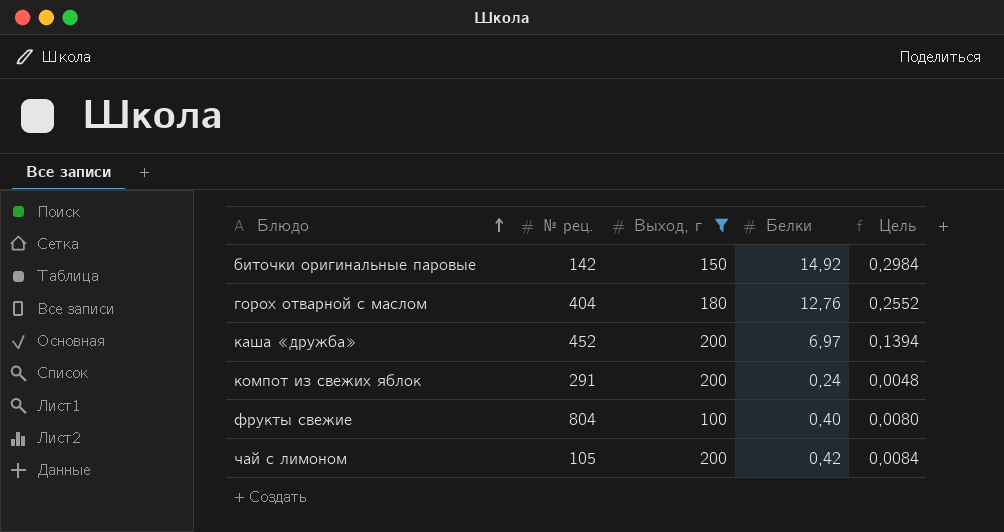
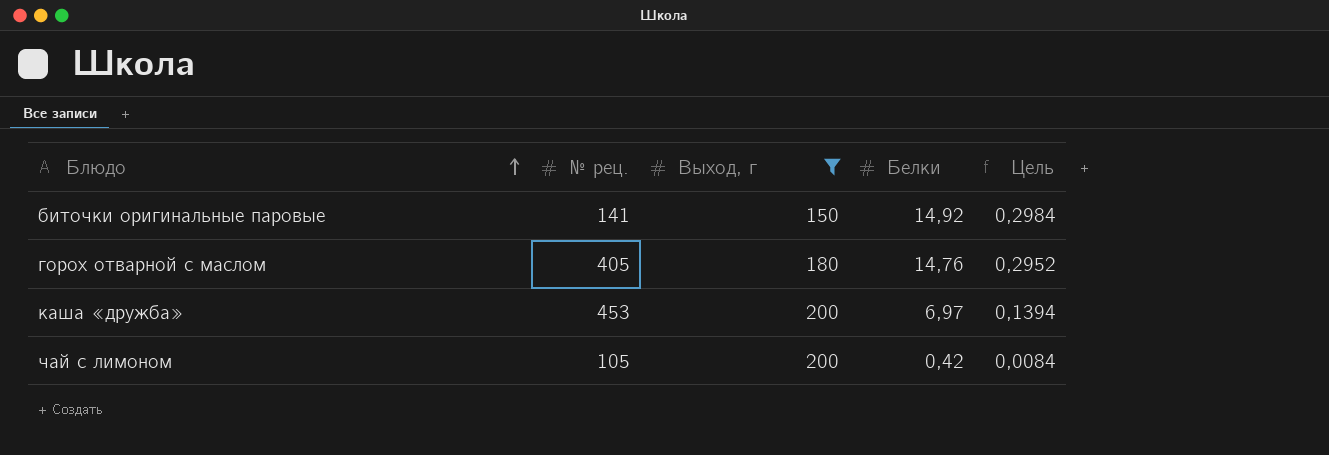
row компот из свежих яблок: 291 | 200 | 0,24 | 0,0048 -> none
row фрукты свежие: 804 | 100 | 0,40 | 0,0080 -> none
биточки оригинальные паровые | № рец.: 142 -> 141
горох отварной с маслом | № рец.: 404 -> 405
горох отварной с маслом | Белки: 12,76 -> 14,76
горох отварной с маслом | Цель: 0,2552 -> 0,2952
каша «дружба» | № рец.: 452 -> 453

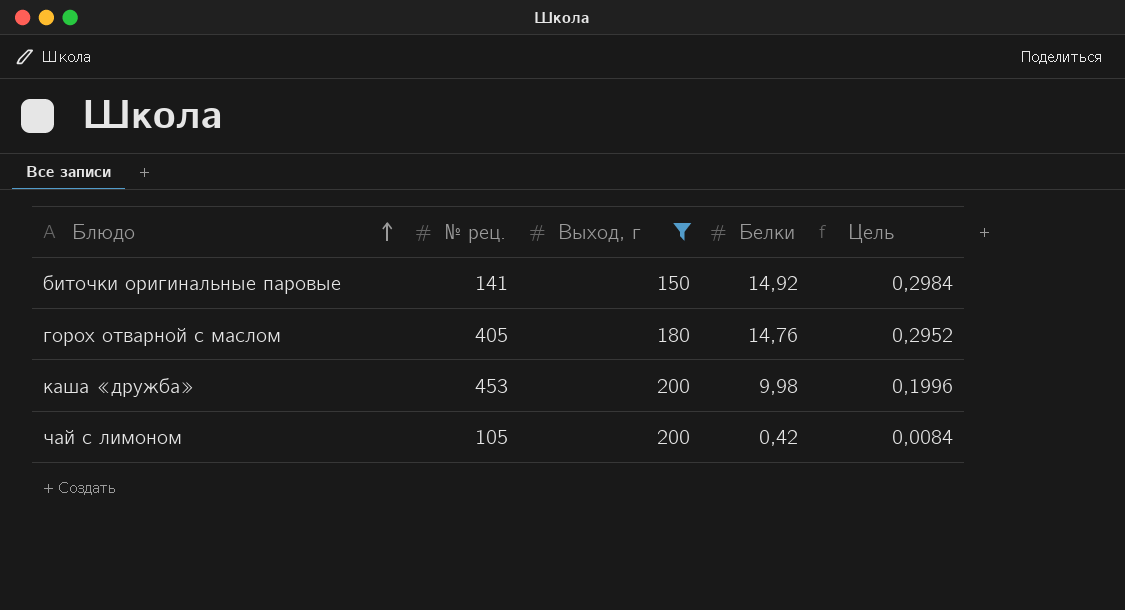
каша «дружба» | Белки: 6,97 -> 9,98
каша «дружба» | Цель: 0,1394 -> 0,1996

